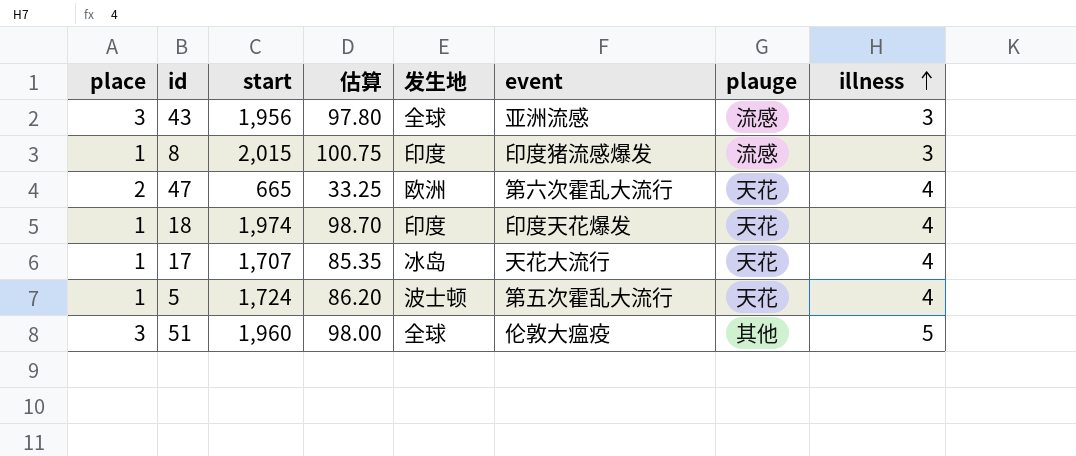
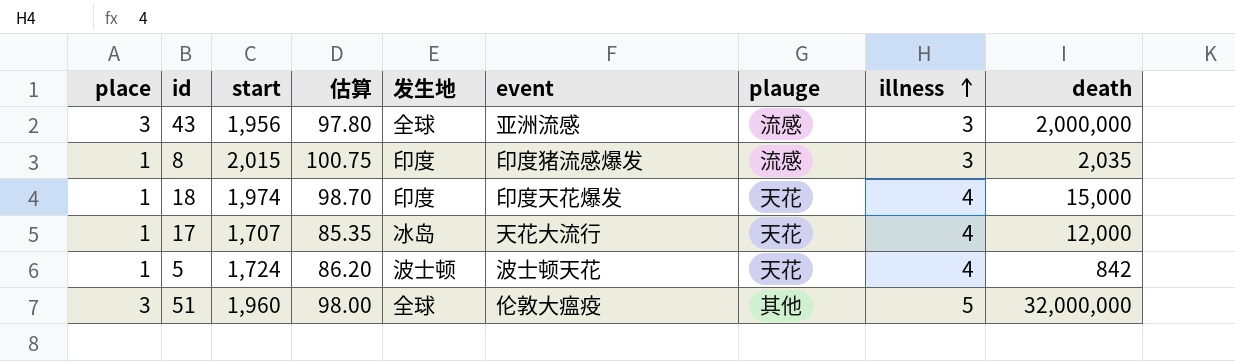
column death | position: none -> 9
row 47: 2 | 665 | 33.25 | 欧洲 | 第六次霍乱大流行 | 天花 | 4 -> none
5 | event: 第五次霍乱大流行 -> 波士顿天花

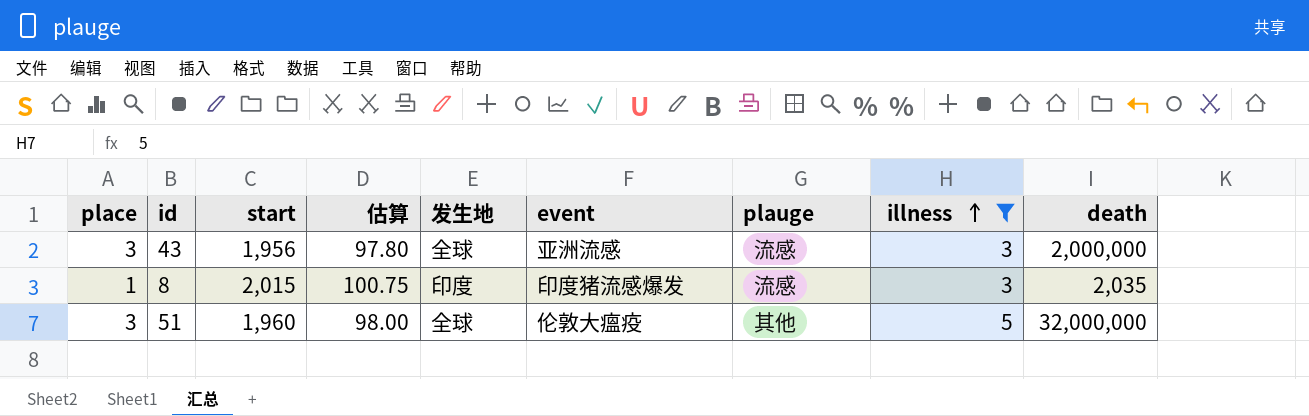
filter: none -> illness != 4

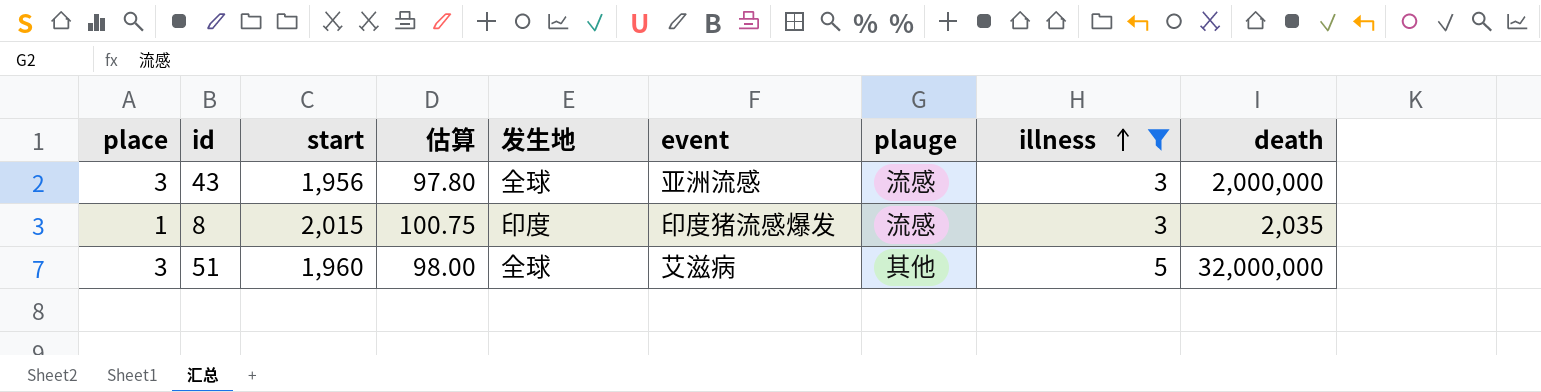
51 | event: 伦敦大瘟疫 -> 艾滋病

